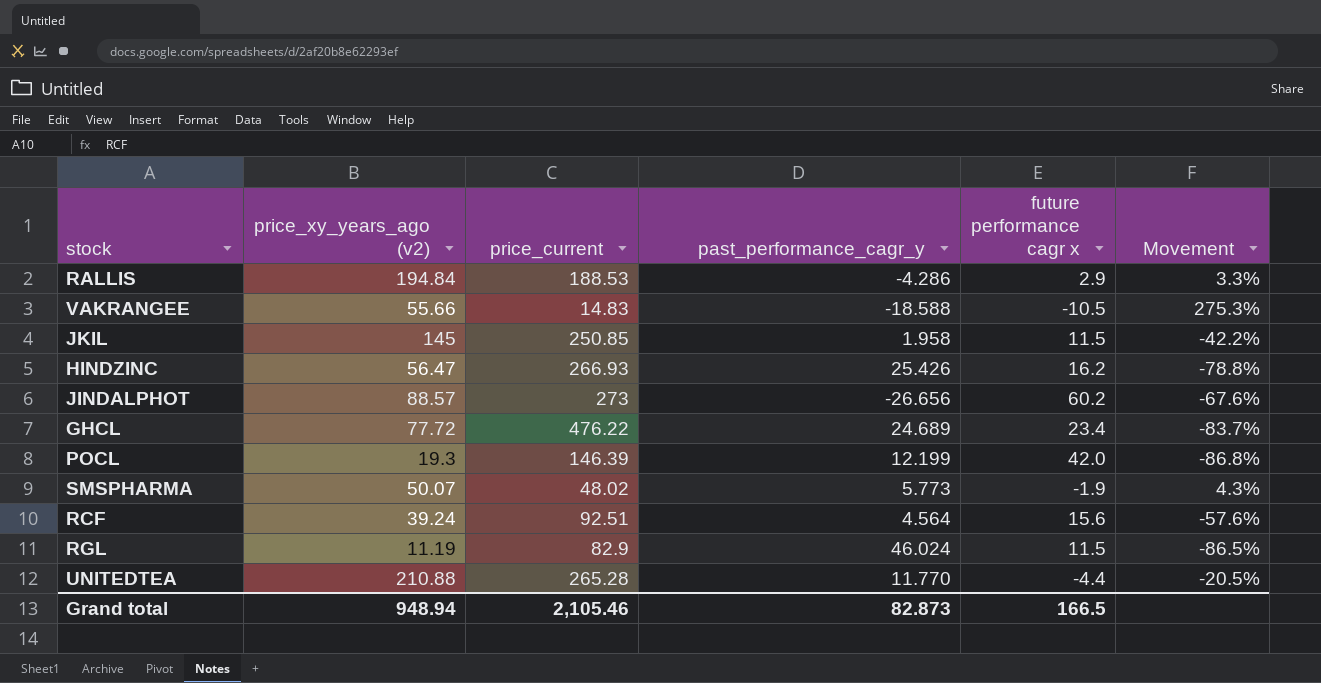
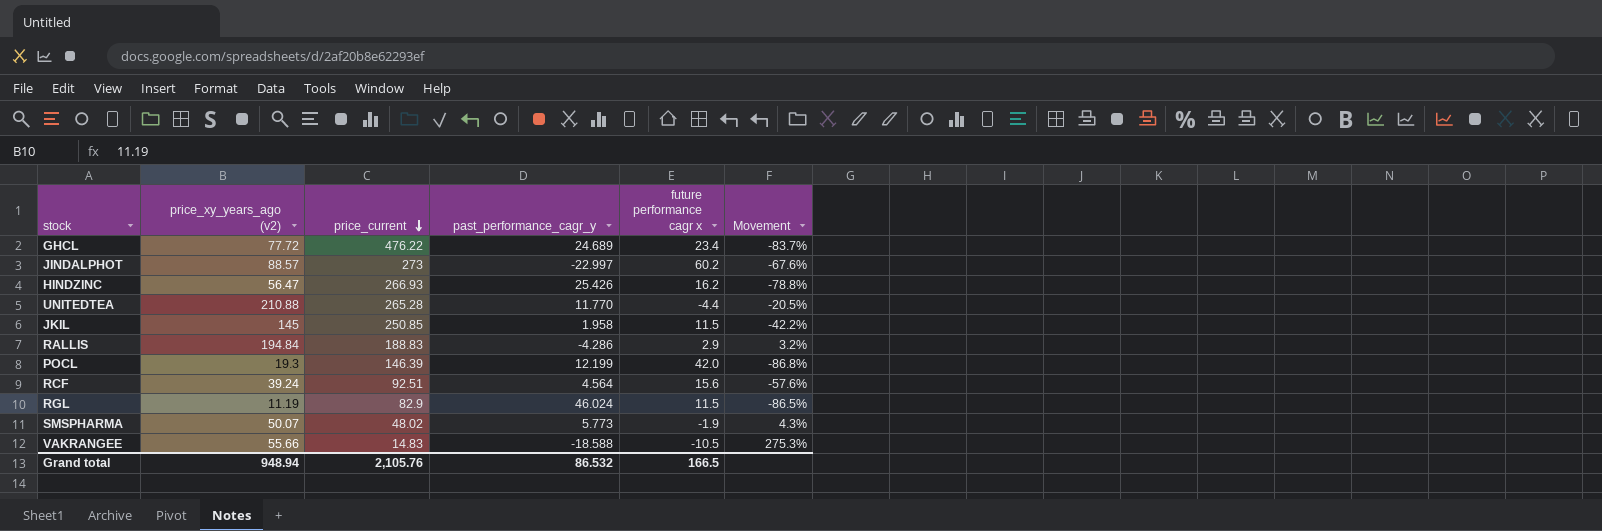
row order: none -> price_current descending
JINDALPHOT | past_performance_cagr_y: -26.656 -> -22.997
RALLIS | price_current: 188.53 -> 188.83
RALLIS | Movement: 3.3% -> 3.2%
Grand total | price_current: 2,105.46 -> 2,105.76
Grand total | past_performance_cagr_y: 82.873 -> 86.532

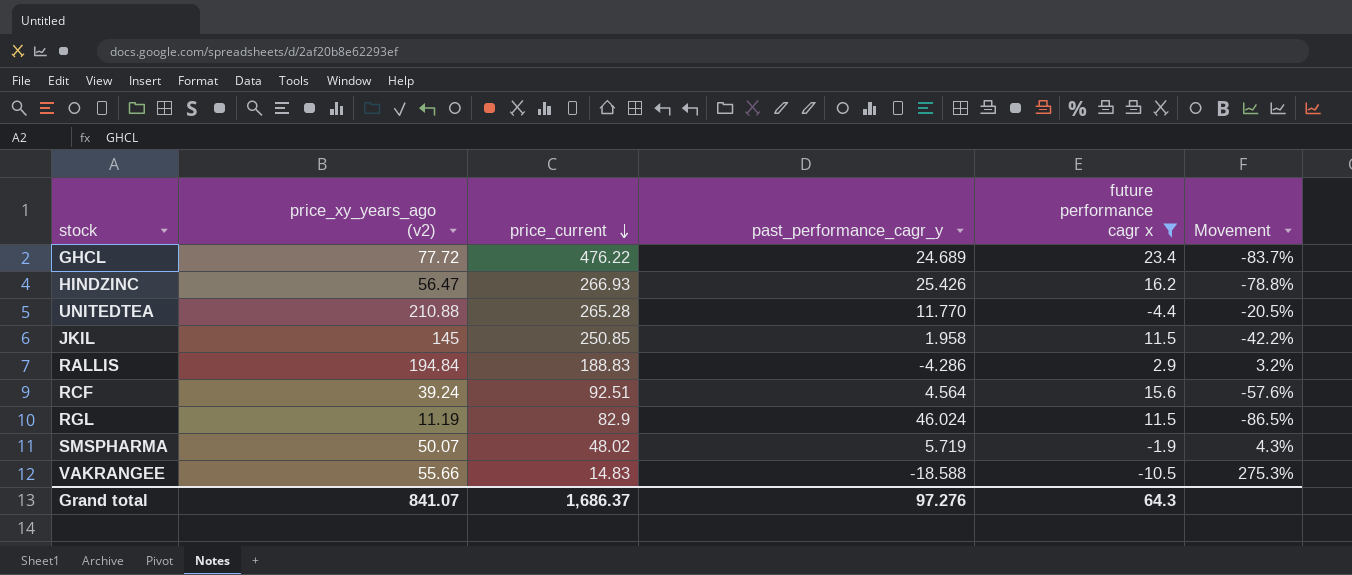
filter: none -> future performance cagr x <= 23.4
SMSPHARMA | past_performance_cagr_y: 5.773 -> 5.719
Grand total | price_xy_years_ago (v2): 948.94 -> 841.07
Grand total | price_current: 2,105.76 -> 1,686.37
Grand total | past_performance_cagr_y: 86.532 -> 97.276
Grand total | future performance cagr x: 166.5 -> 64.3

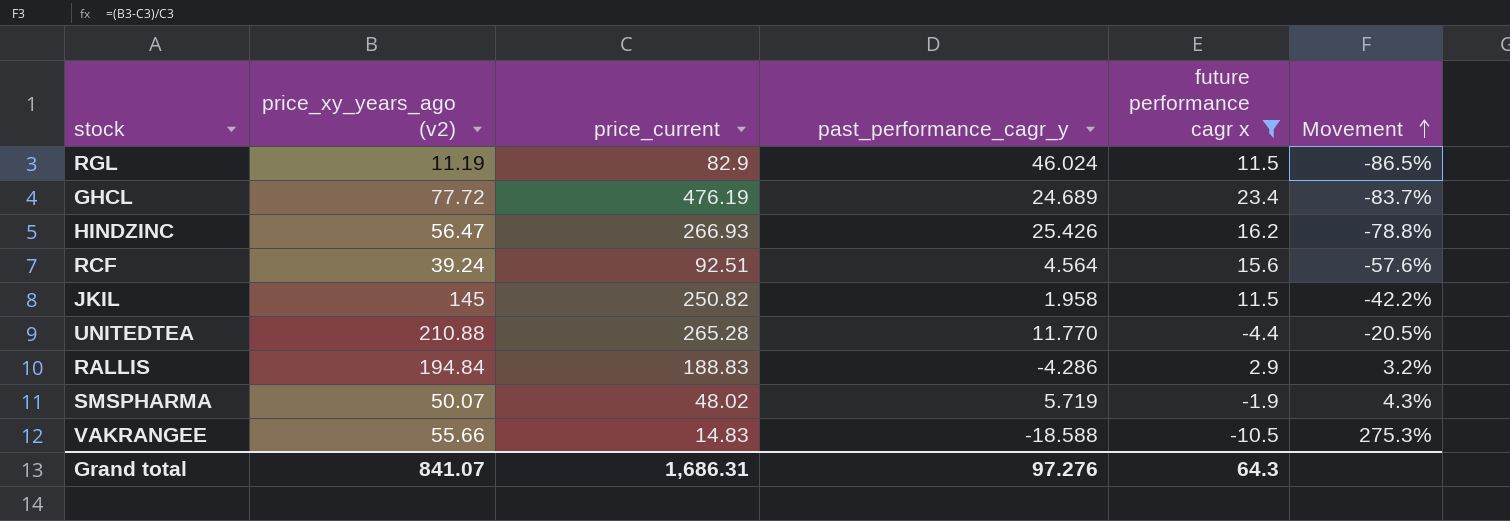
row order: price_current descending -> Movement ascending
GHCL | price_current: 476.22 -> 476.19
JKIL | price_current: 250.85 -> 250.82
Grand total | price_current: 1,686.37 -> 1,686.31

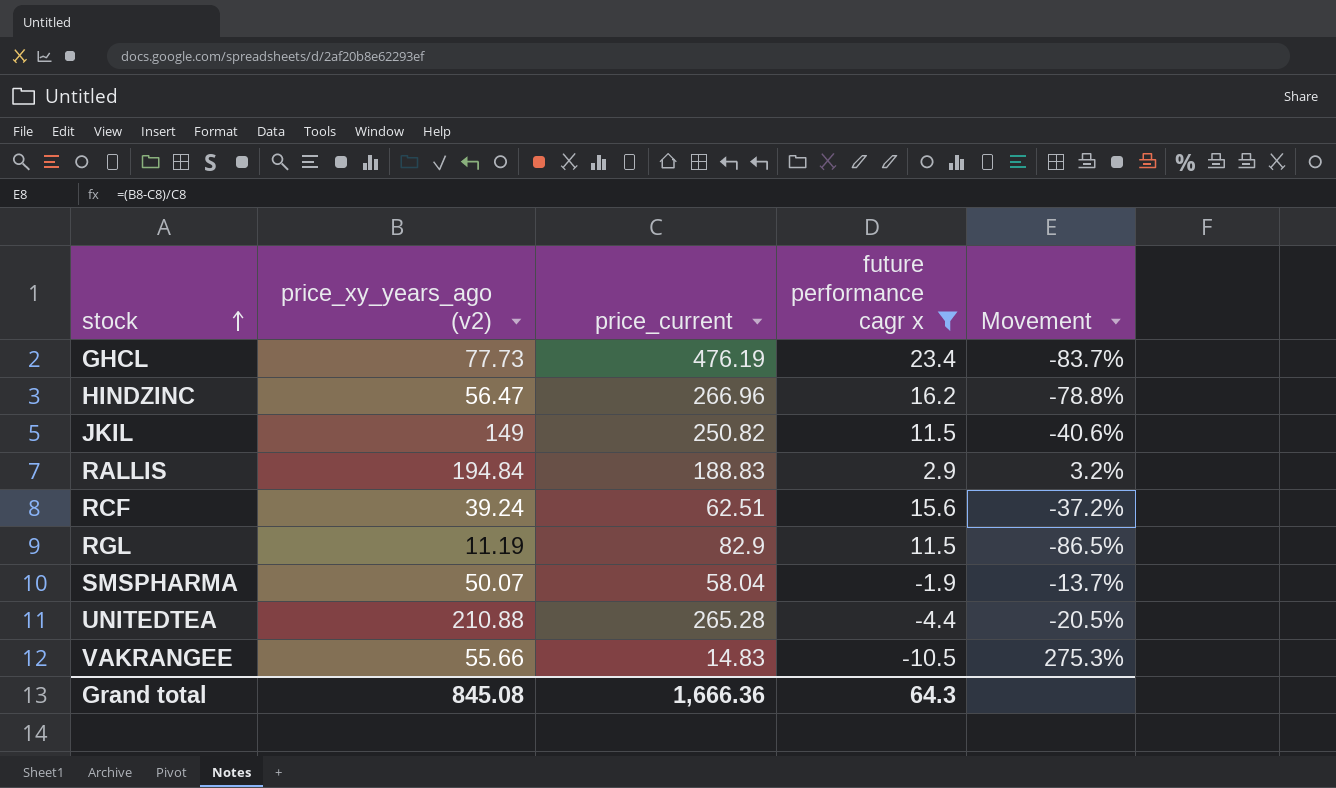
row order: Movement ascending -> stock ascending
column past_performance_cagr_y | position: 4 -> none
GHCL | price_xy_years_ago (v2): 77.72 -> 77.73
HINDZINC | price_current: 266.93 -> 266.96
JKIL | price_xy_years_ago (v2): 145 -> 149
JKIL | Movement: -42.2% -> -40.6%
RCF | price_current: 92.51 -> 62.51
RCF | Movement: -57.6% -> -37.2%
SMSPHARMA | price_current: 48.02 -> 58.04
SMSPHARMA | Movement: 4.3% -> -13.7%
Grand total | price_xy_years_ago (v2): 841.07 -> 845.08
Grand total | price_current: 1,686.31 -> 1,666.36

